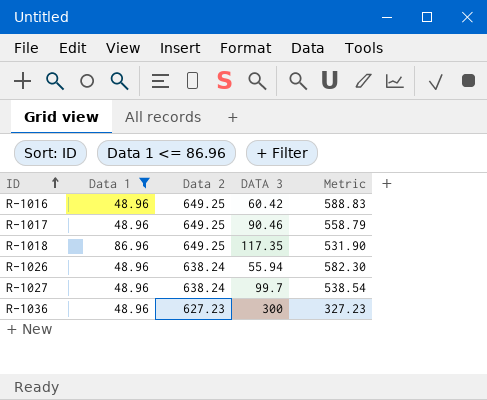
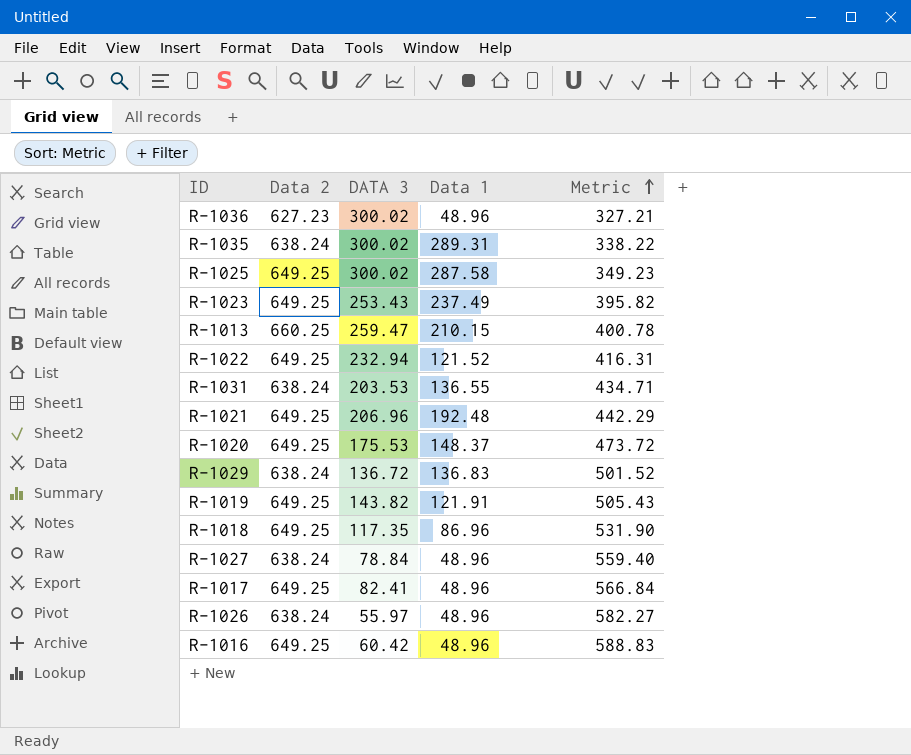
filter: Data 1 <= 86.96 -> none
row order: ID ascending -> Metric ascending
column Data 1 | position: 2 -> 4
R-1036 | DATA 3: 300 -> 300.02
R-1036 | Metric: 327.23 -> 327.21
R-1027 | DATA 3: 99.7 -> 78.84
R-1027 | Metric: 538.54 -> 559.40
R-1017 | DATA 3: 90.46 -> 82.41
R-1017 | Metric: 558.79 -> 566.84
R-1026 | DATA 3: 55.94 -> 55.97
R-1026 | Metric: 582.30 -> 582.27

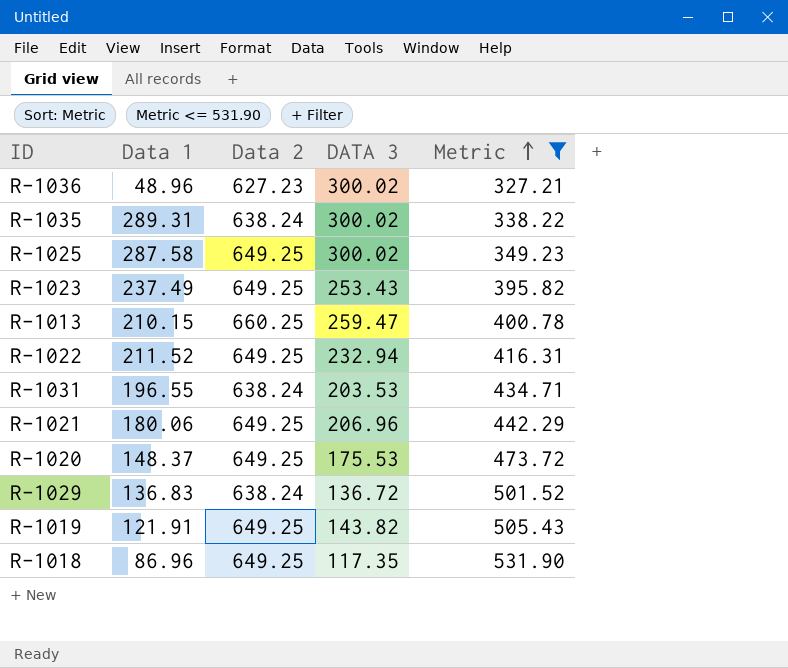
filter: none -> Metric <= 531.90
column Data 1 | position: 4 -> 2
R-1022 | Data 1: 121.52 -> 211.52
R-1031 | Data 1: 136.55 -> 196.55
R-1021 | Data 1: 192.48 -> 180.06

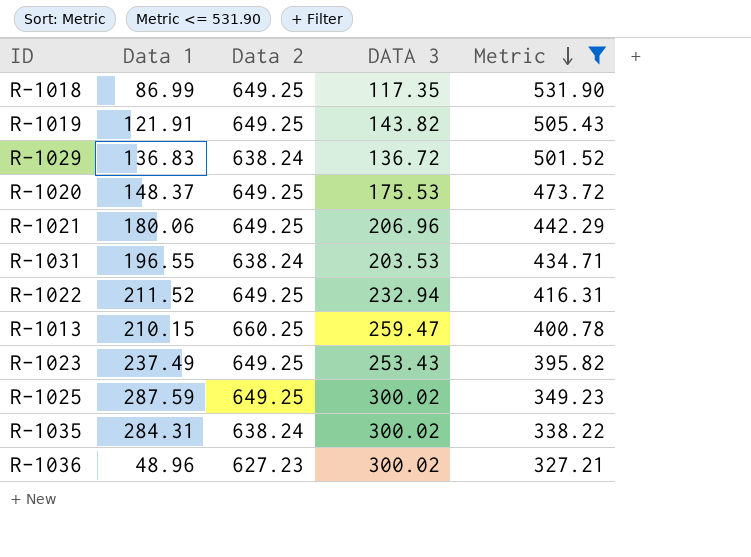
row order: Metric ascending -> Metric descending
R-1018 | Data 1: 86.96 -> 86.99
R-1025 | Data 1: 287.58 -> 287.59
R-1035 | Data 1: 289.31 -> 284.31

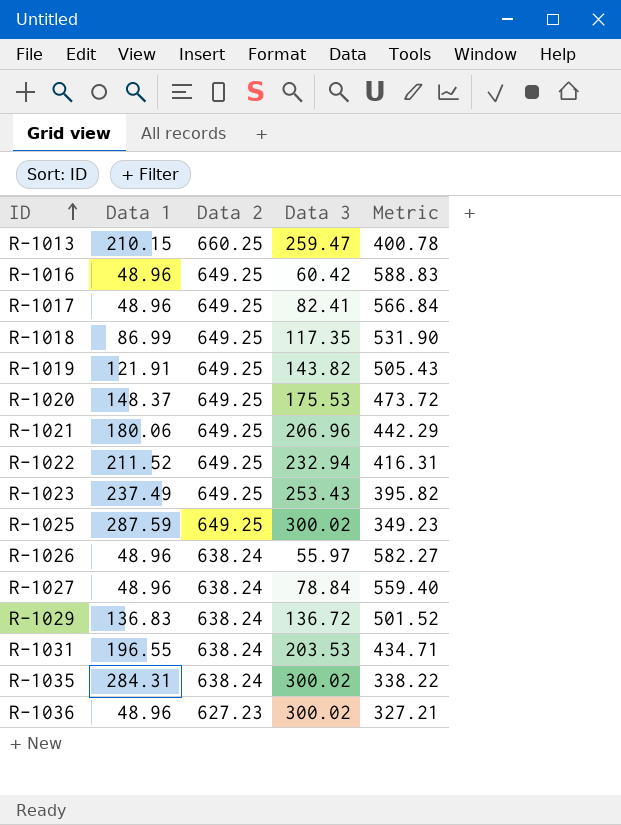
filter: Metric <= 531.90 -> none
row order: Metric descending -> ID ascending
column name: DATA 3 -> Data 3

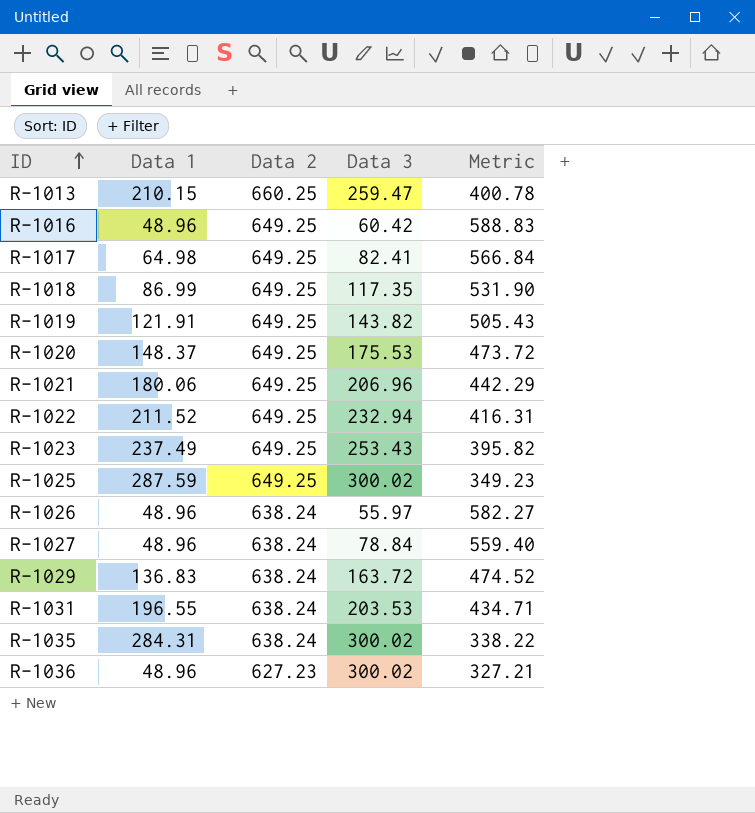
R-1017 | Data 1: 48.96 -> 64.98
R-1029 | Data 3: 136.72 -> 163.72
R-1029 | Metric: 501.52 -> 474.52

